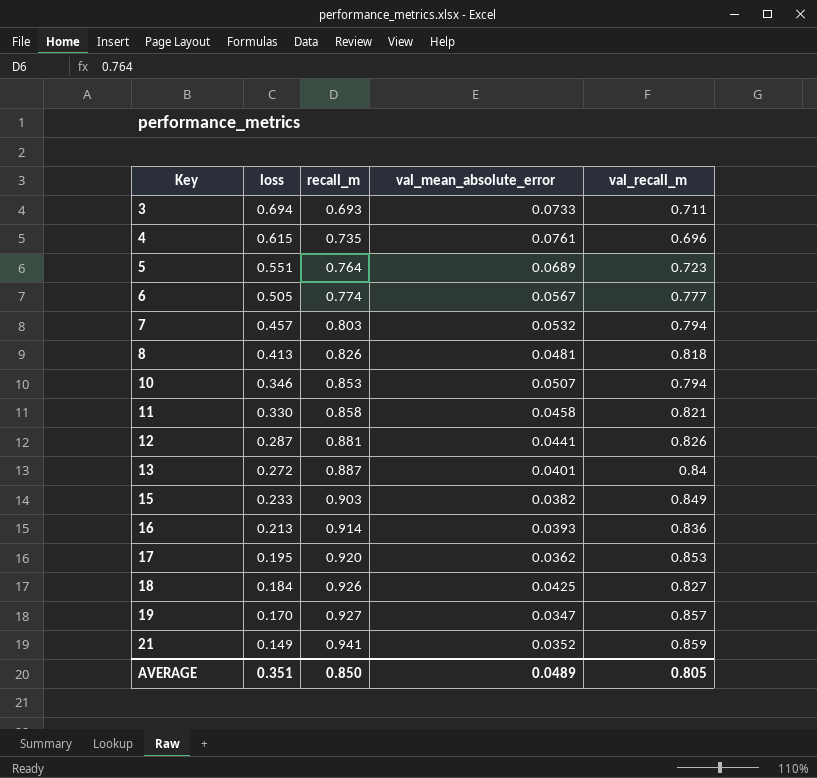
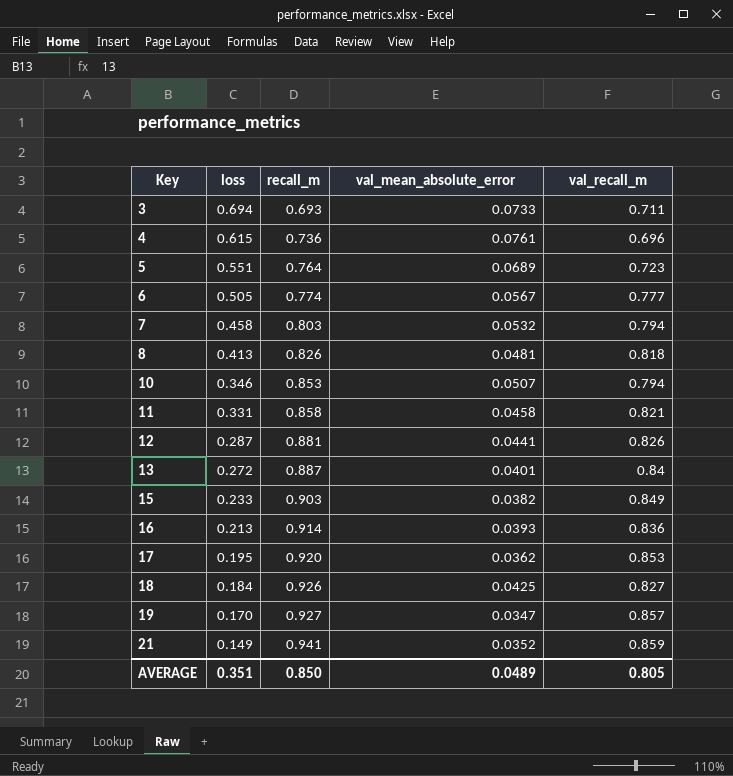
4 | recall_m: 0.735 -> 0.736
7 | loss: 0.457 -> 0.458
11 | loss: 0.330 -> 0.331

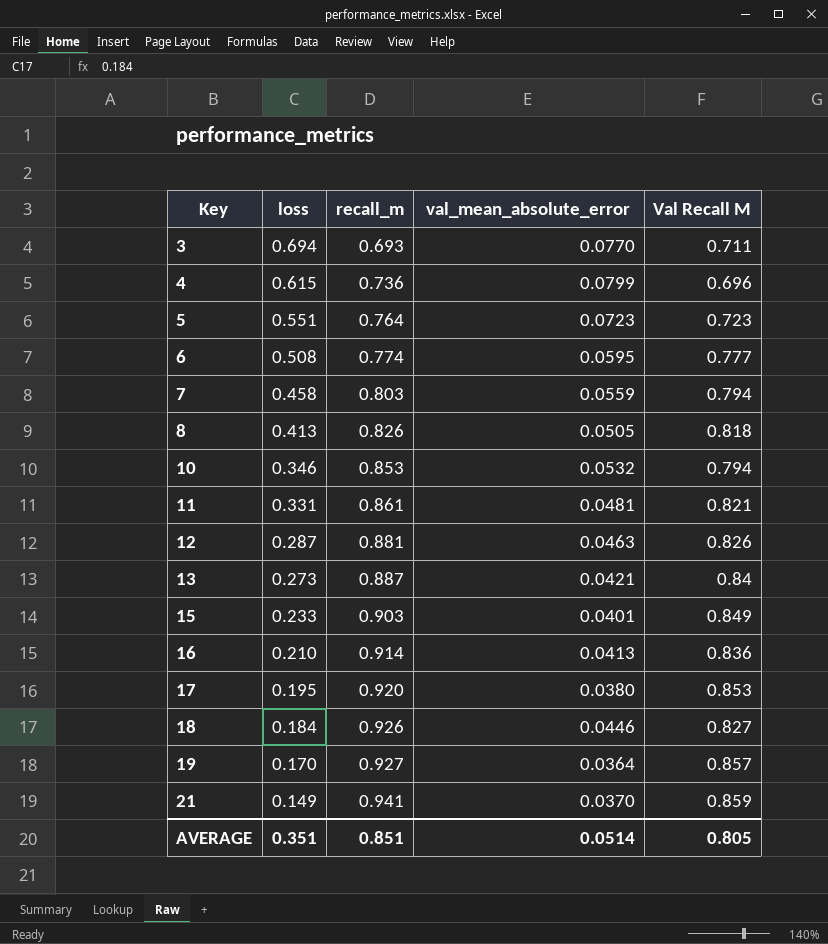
column name: val_recall_m -> Val Recall M
3 | val_mean_absolute_error: 0.0733 -> 0.0770
4 | val_mean_absolute_error: 0.0761 -> 0.0799
5 | val_mean_absolute_error: 0.0689 -> 0.0723
6 | loss: 0.505 -> 0.508
6 | val_mean_absolute_error: 0.0567 -> 0.0595
7 | val_mean_absolute_error: 0.0532 -> 0.0559
8 | val_mean_absolute_error: 0.0481 -> 0.0505
10 | val_mean_absolute_error: 0.0507 -> 0.0532
11 | recall_m: 0.858 -> 0.861
11 | val_mean_absolute_error: 0.0458 -> 0.0481
12 | val_mean_absolute_error: 0.0441 -> 0.0463
13 | loss: 0.272 -> 0.273
13 | val_mean_absolute_error: 0.0401 -> 0.0421
15 | val_mean_absolute_error: 0.0382 -> 0.0401
16 | loss: 0.213 -> 0.210
16 | val_mean_absolute_error: 0.0393 -> 0.0413
17 | val_mean_absolute_error: 0.0362 -> 0.0380
18 | val_mean_absolute_error: 0.0425 -> 0.0446
19 | val_mean_absolute_error: 0.0347 -> 0.0364
21 | val_mean_absolute_error: 0.0352 -> 0.0370
AVERAGE | recall_m: 0.850 -> 0.851
AVERAGE | val_mean_absolute_error: 0.0489 -> 0.0514

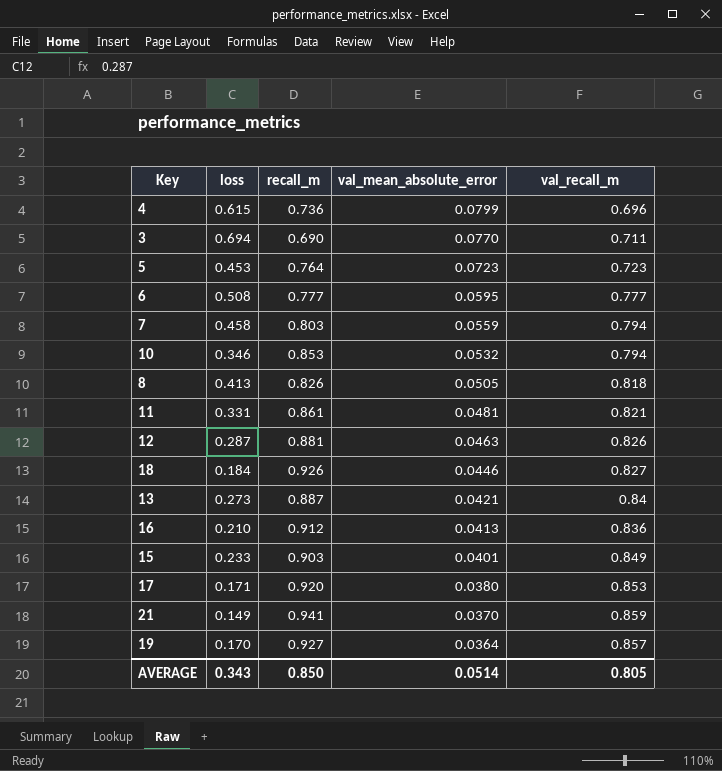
row order: Key ascending -> val_mean_absolute_error descending
column name: Val Recall M -> val_recall_m
3 | recall_m: 0.693 -> 0.690
5 | loss: 0.551 -> 0.453
6 | recall_m: 0.774 -> 0.777
16 | recall_m: 0.914 -> 0.912
17 | loss: 0.195 -> 0.171
AVERAGE | loss: 0.351 -> 0.343
AVERAGE | recall_m: 0.851 -> 0.850

